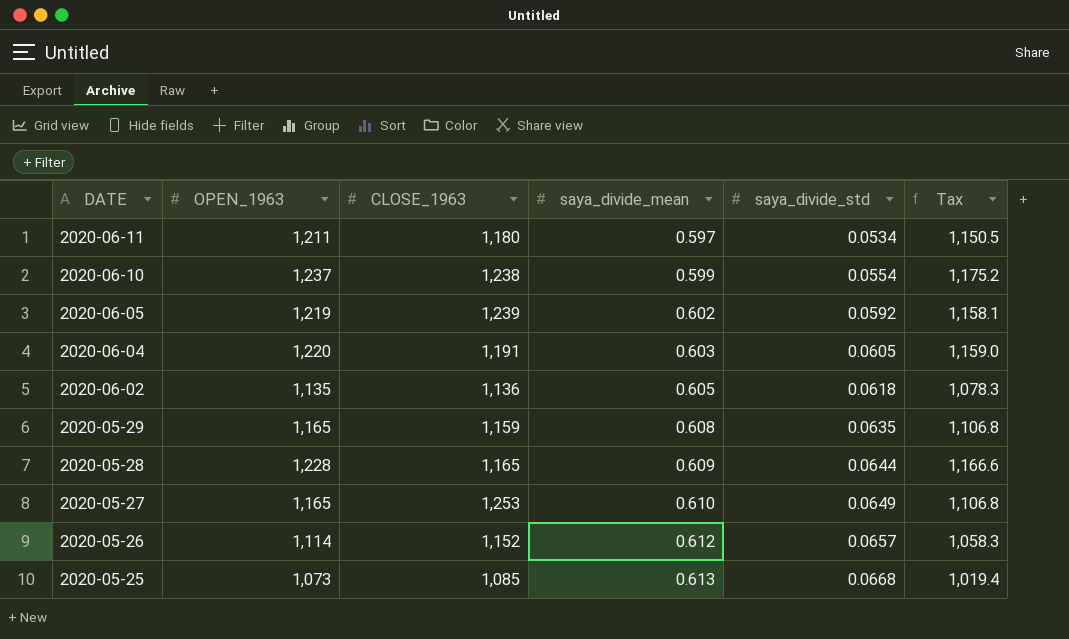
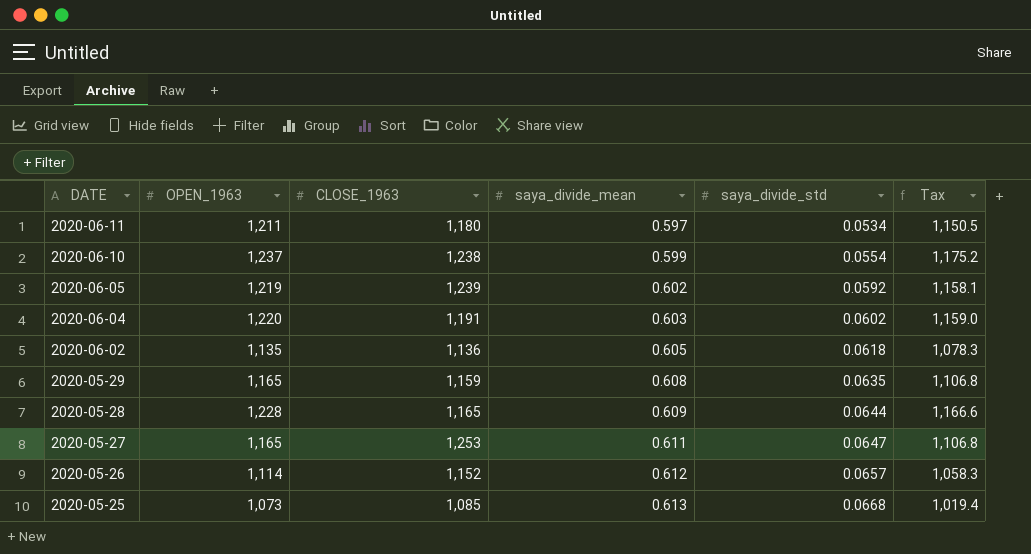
2020-06-04 | saya_divide_std: 0.0605 -> 0.0602
2020-05-27 | saya_divide_mean: 0.610 -> 0.611
2020-05-27 | saya_divide_std: 0.0649 -> 0.0647

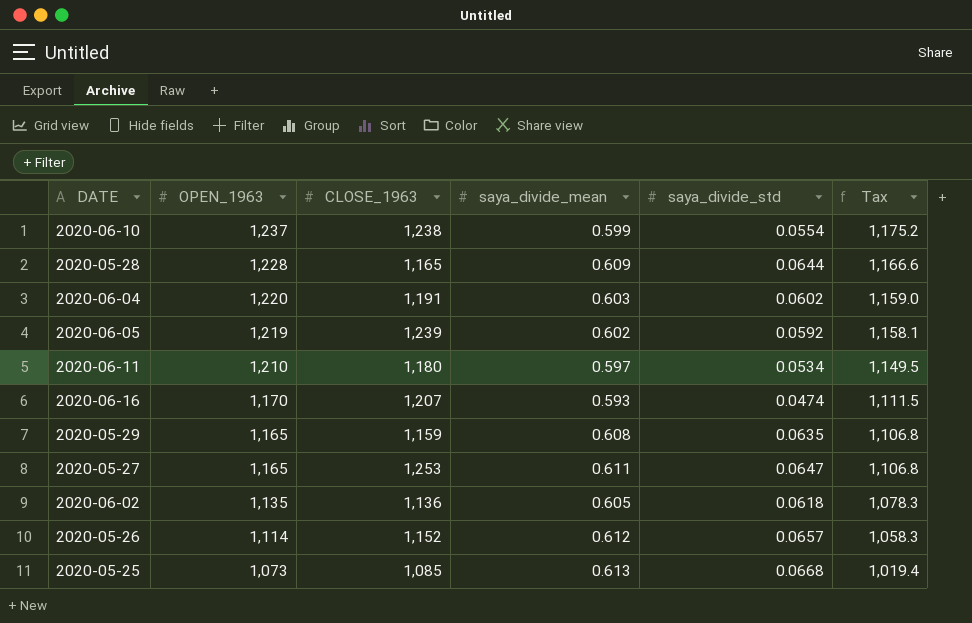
row order: DATE descending -> OPEN_1963 descending
2020-06-11 | OPEN_1963: 1,211 -> 1,210
2020-06-11 | Tax: 1,150.5 -> 1,149.5
row 2020-06-16: none -> 1,170 | 1,207 | 0.593 | 0.0474 | 1,111.5

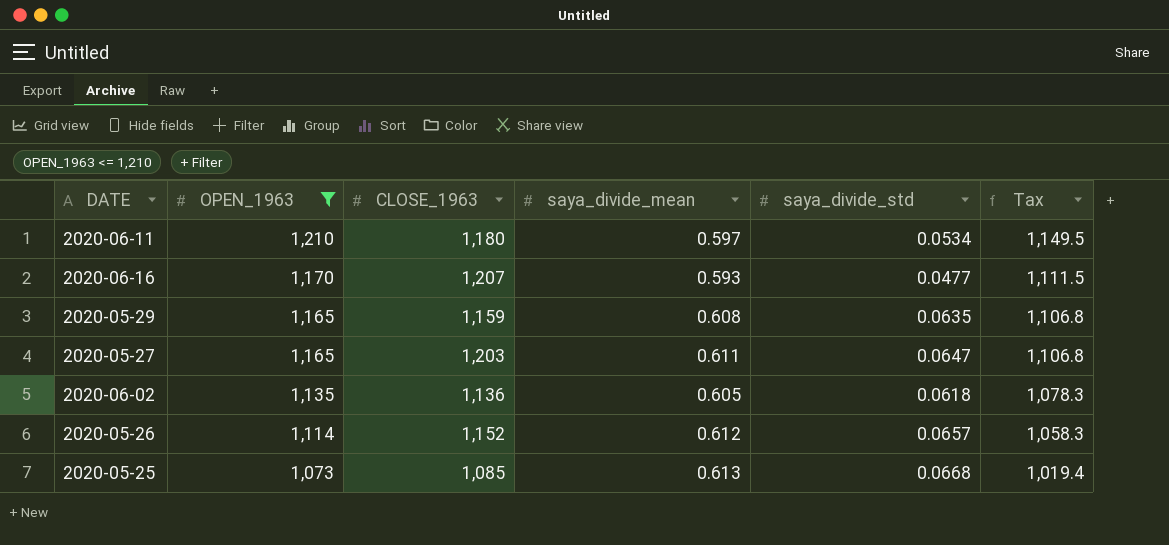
filter: none -> OPEN_1963 <= 1,210
2020-06-16 | saya_divide_std: 0.0474 -> 0.0477
2020-05-27 | CLOSE_1963: 1,253 -> 1,203

